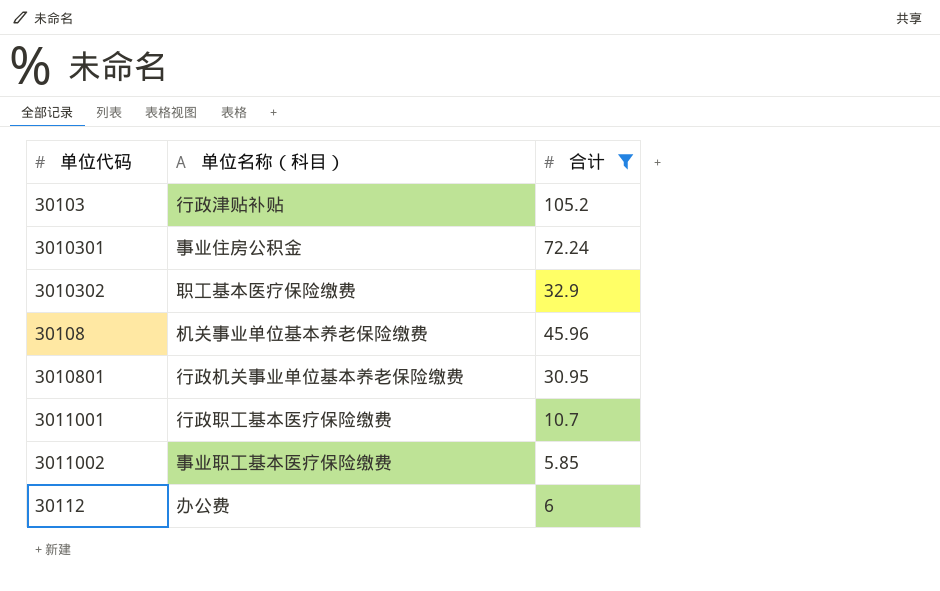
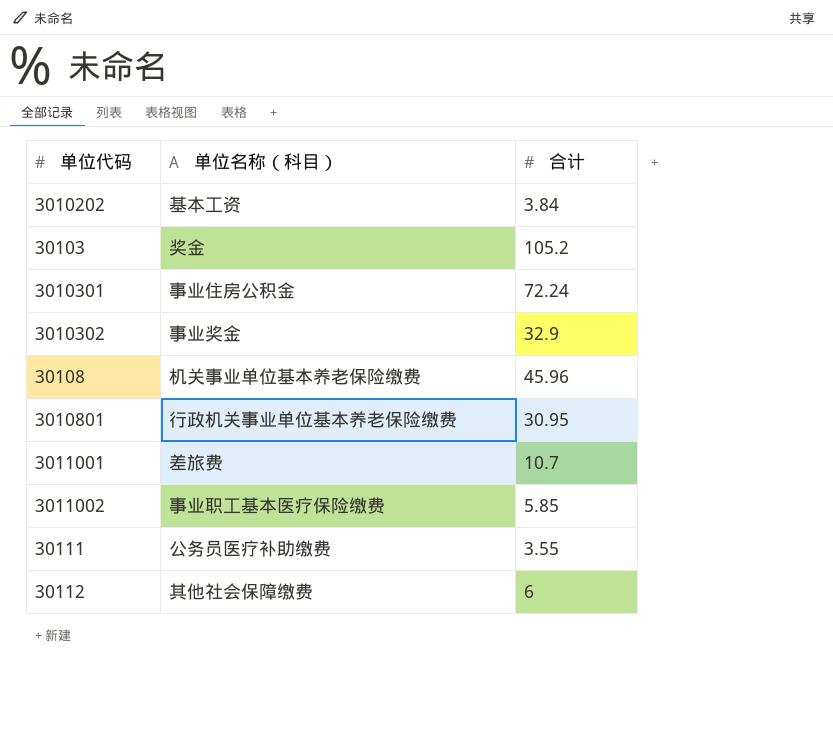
filter: 合计 >= 5.85 -> none
30103 | 单位名称（科目）: 行政津贴补贴 -> 奖金
3010302 | 单位名称（科目）: 职工基本医疗保险缴费 -> 事业奖金
3011001 | 单位名称（科目）: 行政职工基本医疗保险缴费 -> 差旅费
30112 | 单位名称（科目）: 办公费 -> 其他社会保障缴费

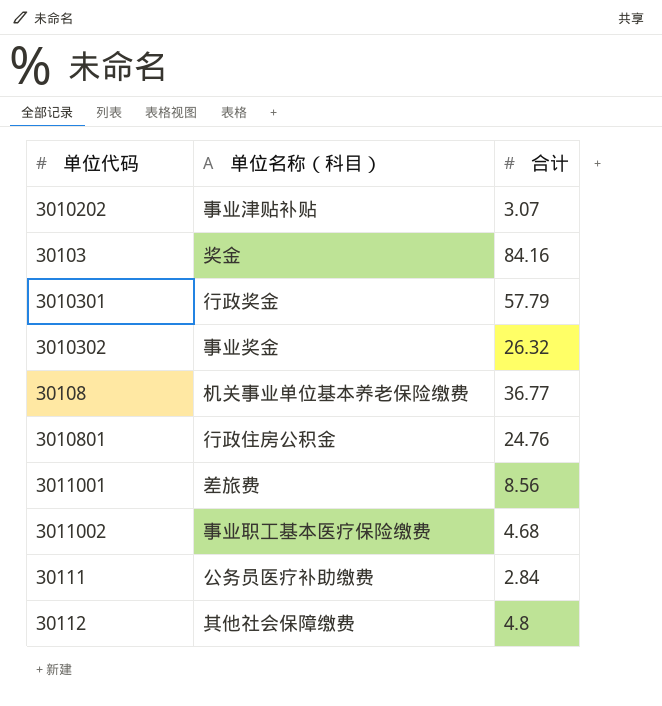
3010202 | 单位名称（科目）: 基本工资 -> 事业津贴补贴
3010202 | 合计: 3.84 -> 3.07
30103 | 合计: 105.2 -> 84.16
3010301 | 单位名称（科目）: 事业住房公积金 -> 行政奖金
3010301 | 合计: 72.24 -> 57.79
3010302 | 合计: 32.9 -> 26.32
30108 | 合计: 45.96 -> 36.77
3010801 | 单位名称（科目）: 行政机关事业单位基本养老保险缴费 -> 行政住房公积金
3010801 | 合计: 30.95 -> 24.76
3011001 | 合计: 10.7 -> 8.56
3011002 | 合计: 5.85 -> 4.68
30111 | 合计: 3.55 -> 2.84
30112 | 合计: 6 -> 4.8

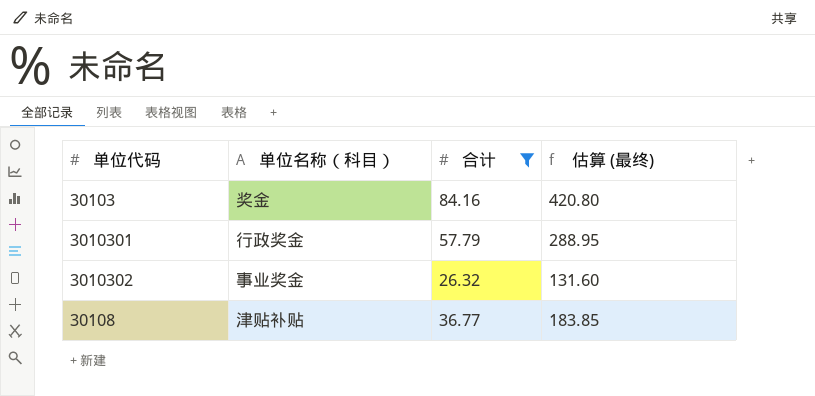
filter: none -> 合计 >= 26.32
column 估算 (最终) | formula: none -> [合计] * 5
30108 | 单位名称（科目）: 机关事业单位基本养老保险缴费 -> 津贴补贴

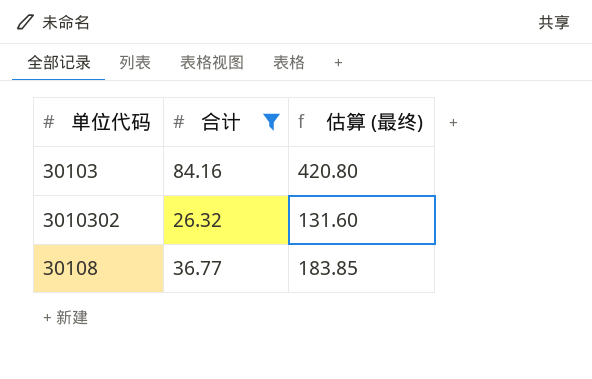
column 单位名称（科目） | position: 2 -> none
row 3010301: 行政奖金 | 57.79 | 288.95 -> none

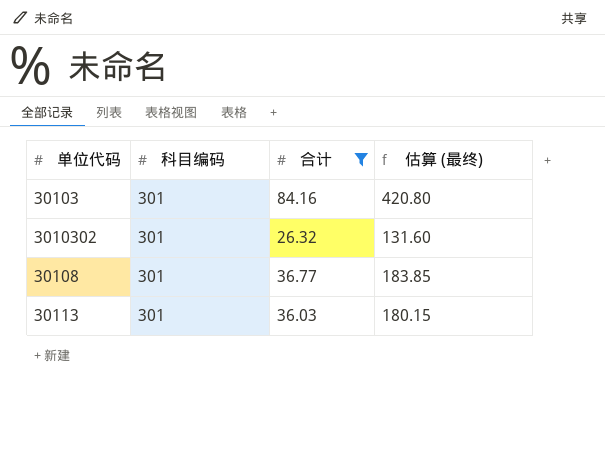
column 科目编码 | position: none -> 2
row 30113: none -> 301 | 36.03 | 180.15

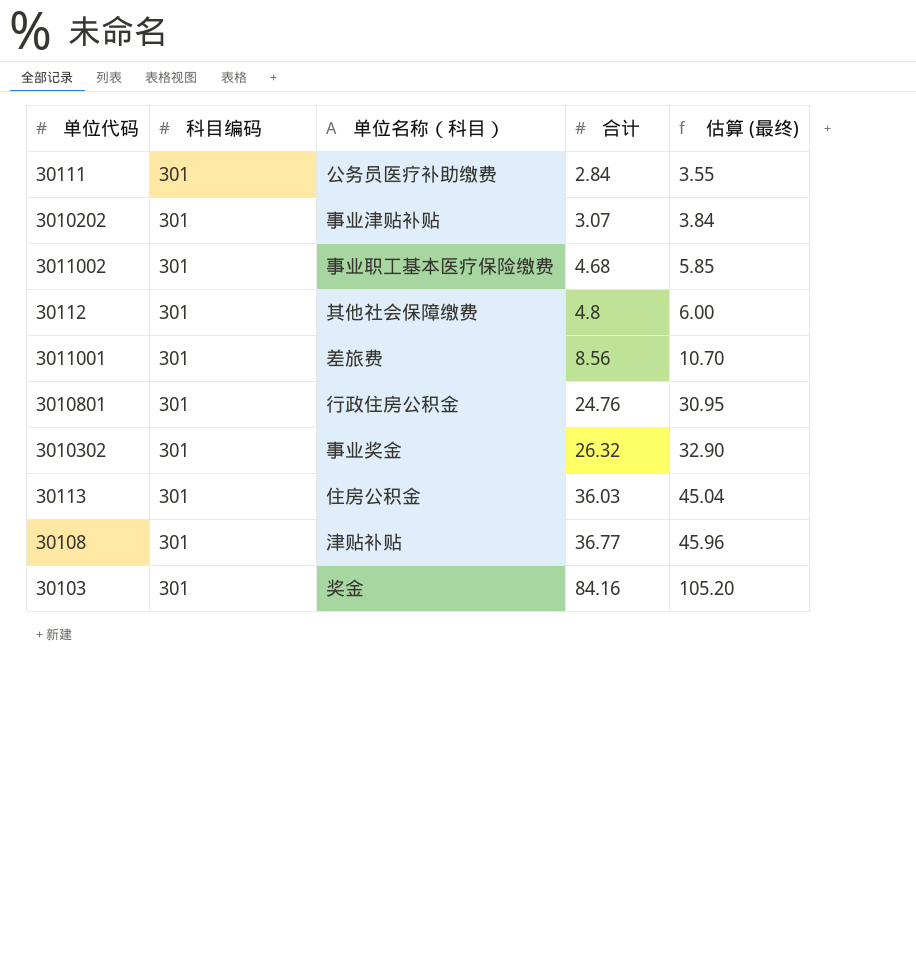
filter: 合计 >= 26.32 -> none
row order: none -> 合计 ascending
column 单位名称（科目） | position: none -> 3
column 估算 (最终) | formula: [合计] * 5 -> [合计] * 1.25

